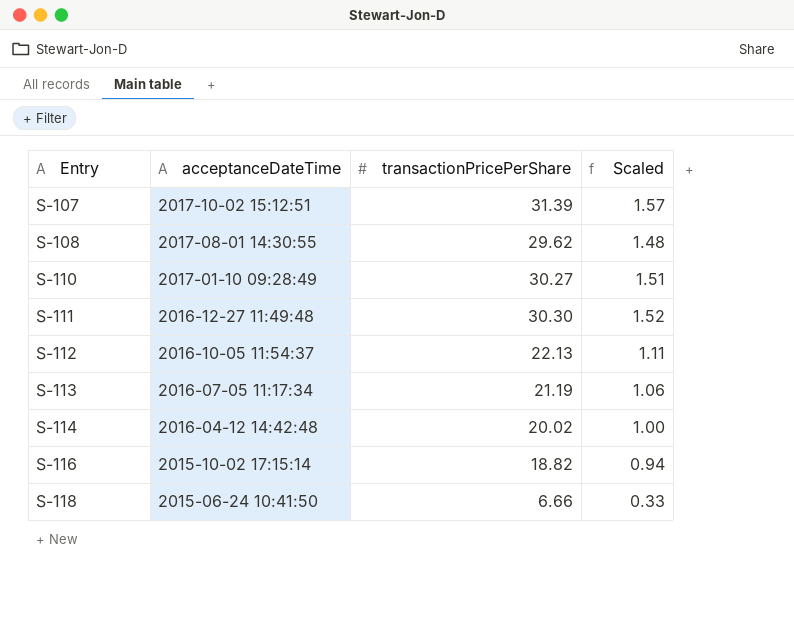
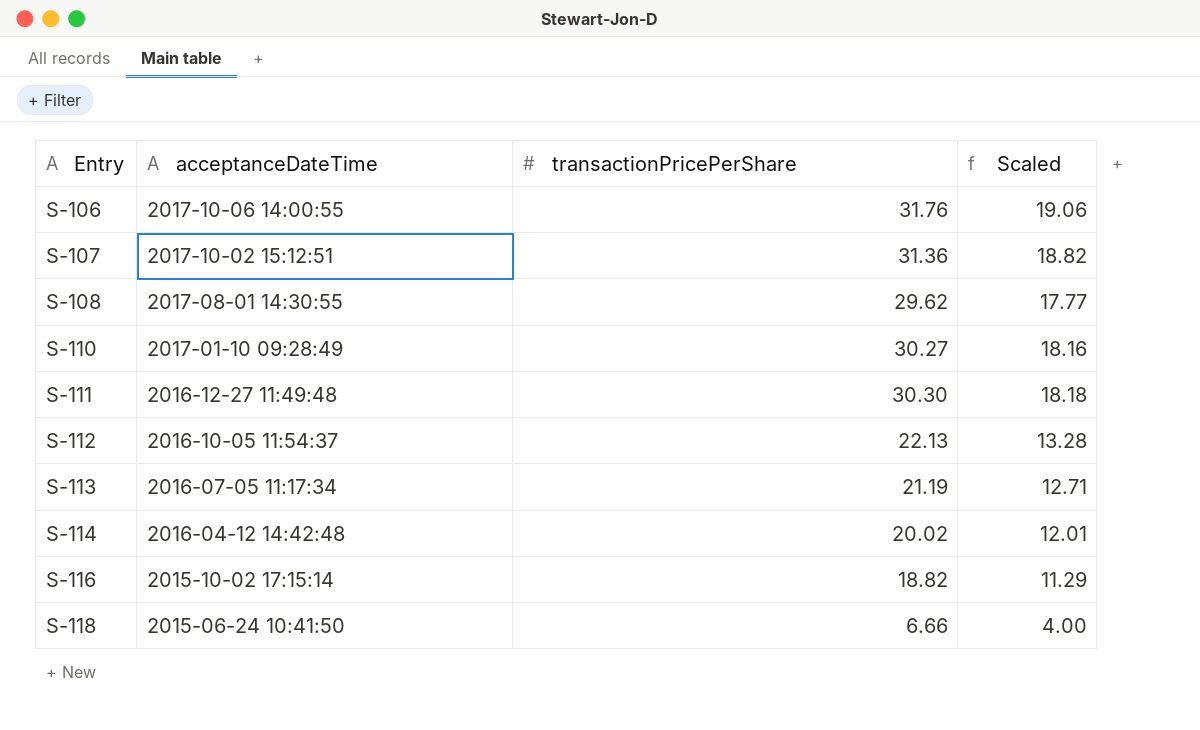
column Scaled | formula: [transactionPricePerShare] * 0.05 -> [transactionPricePerShare] * 0.6
row S-106: none -> 2017-10-06 14:00:55 | 31.76 | 19.06
S-107 | transactionPricePerShare: 31.39 -> 31.36

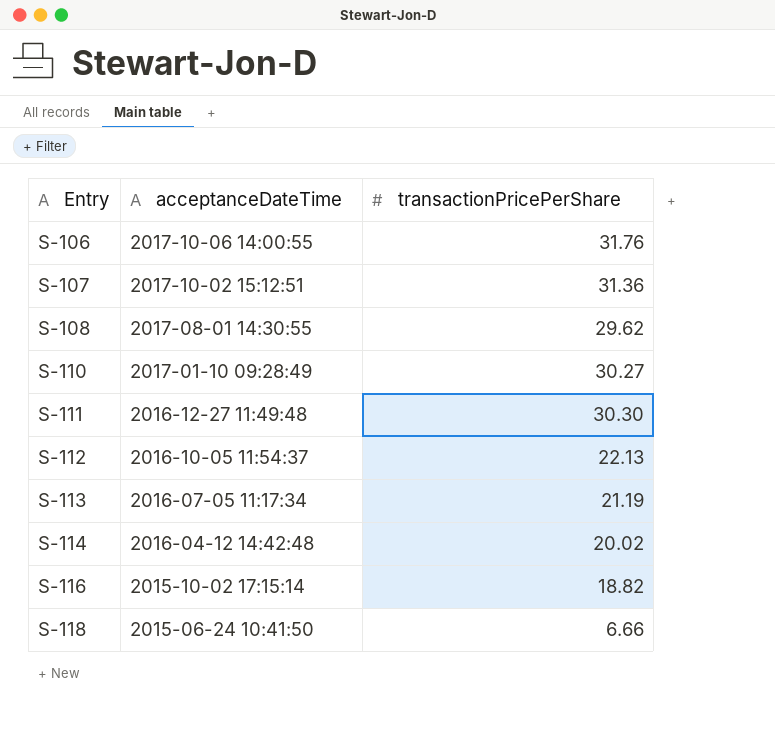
column Scaled | formula: [transactionPricePerShare] * 0.6 -> none

